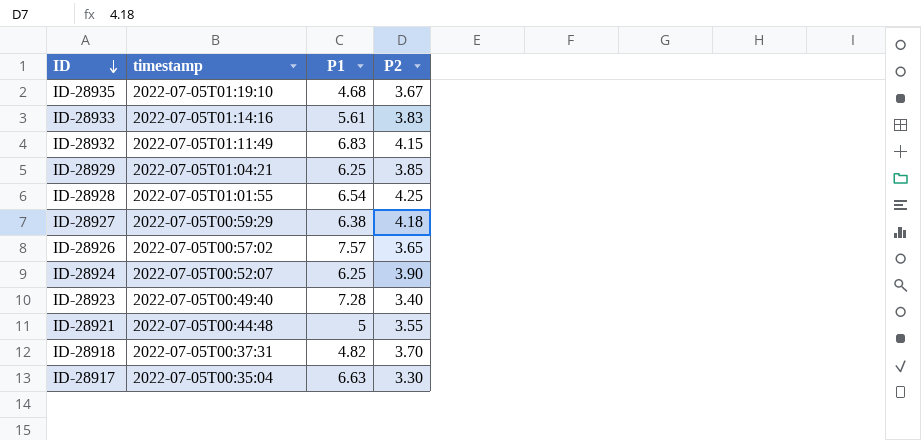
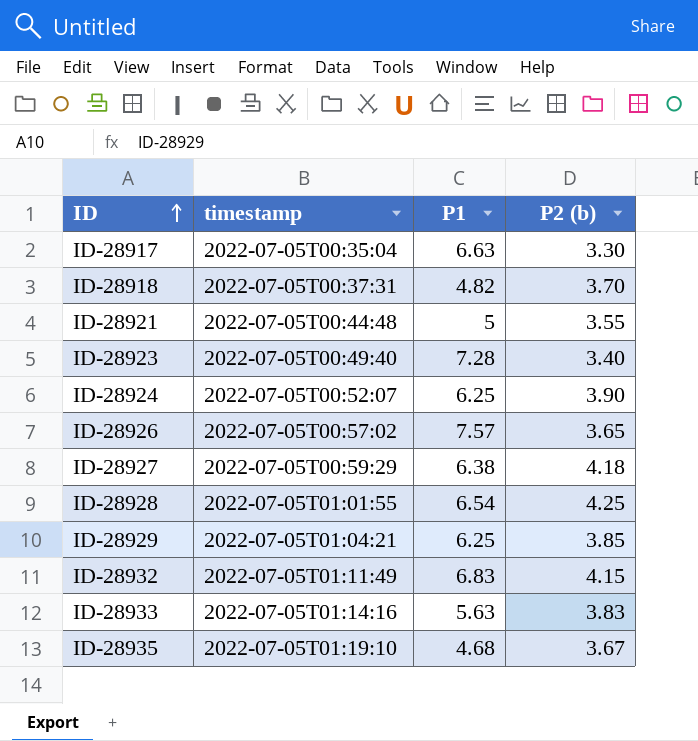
row order: ID descending -> ID ascending
column name: P2 -> P2 (b)
ID-28933 | P1: 5.61 -> 5.63

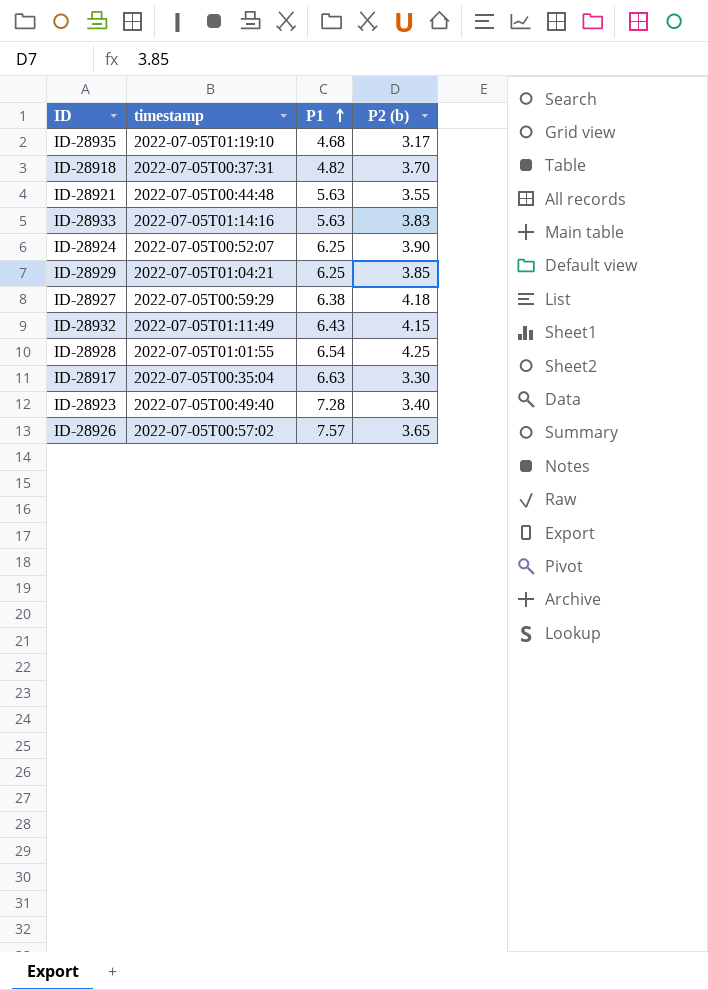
row order: ID ascending -> P1 ascending
ID-28935 | P2 (b): 3.67 -> 3.17
ID-28921 | P1: 5 -> 5.63
ID-28932 | P1: 6.83 -> 6.43

